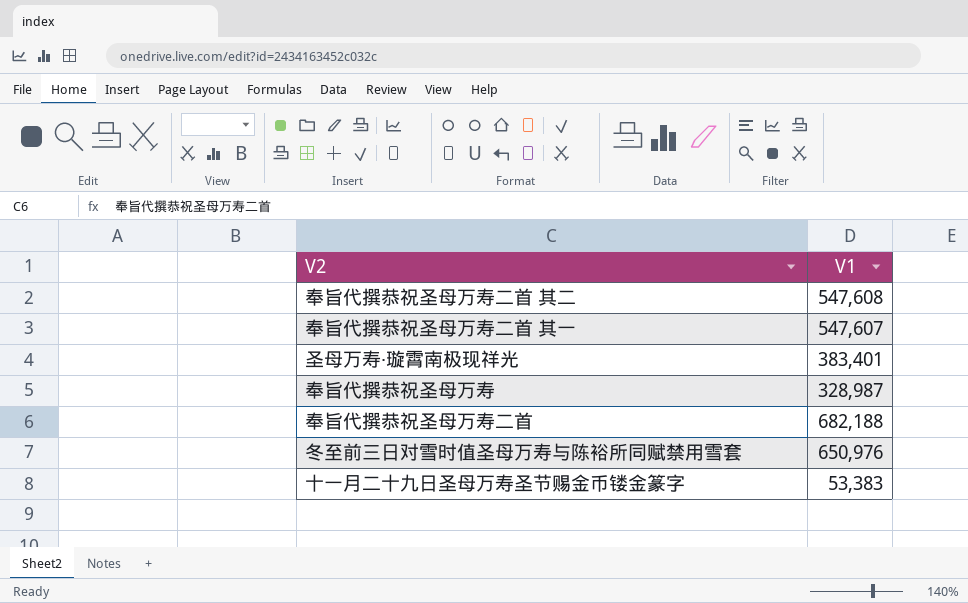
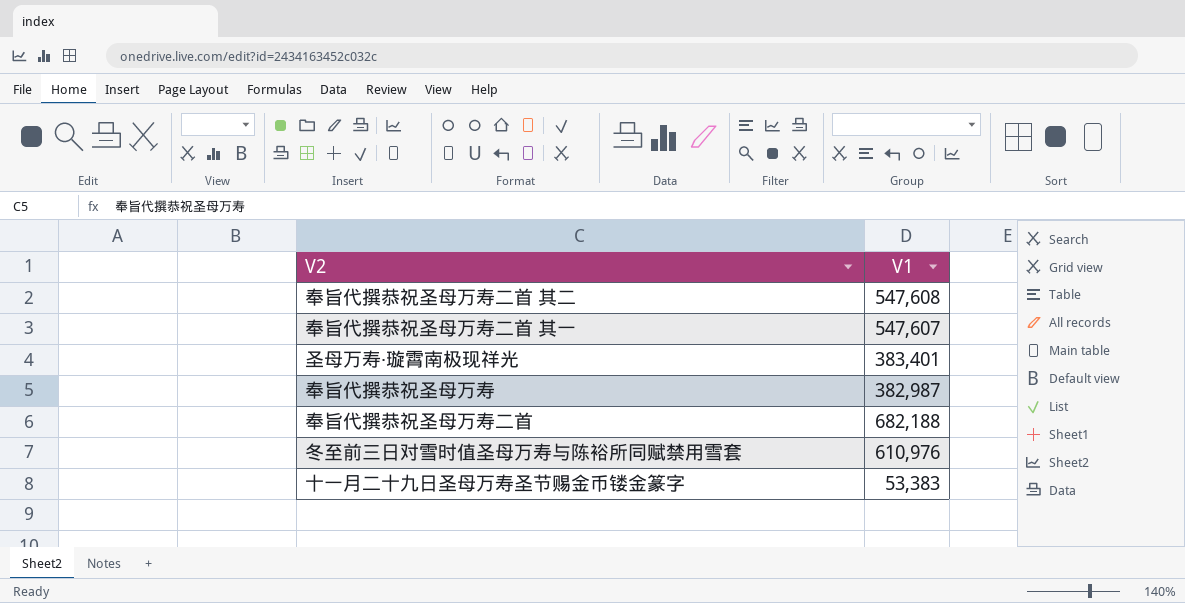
奉旨代撰恭祝圣母万寿 | V1: 328,987 -> 382,987
冬至前三日对雪时值圣母万寿与陈裕所同赋禁用雪套 | V1: 650,976 -> 610,976

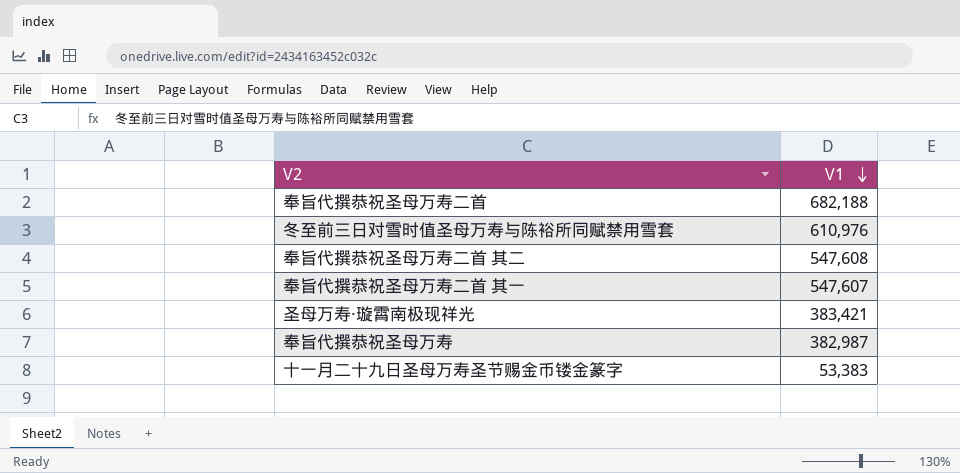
row order: none -> V1 descending
圣母万寿·璇霄南极现祥光 | V1: 383,401 -> 383,421

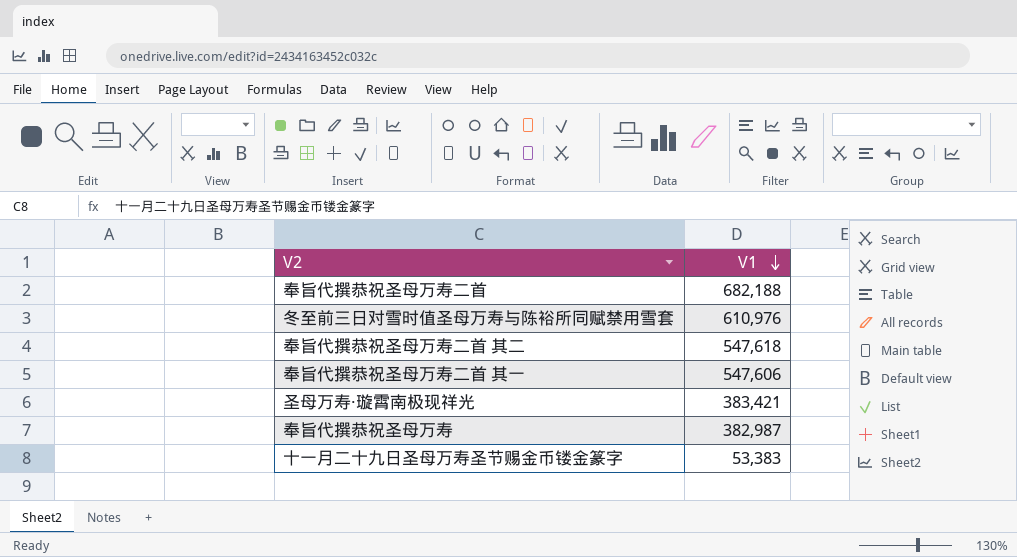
奉旨代撰恭祝圣母万寿二首 其二 | V1: 547,608 -> 547,618
奉旨代撰恭祝圣母万寿二首 其一 | V1: 547,607 -> 547,606

